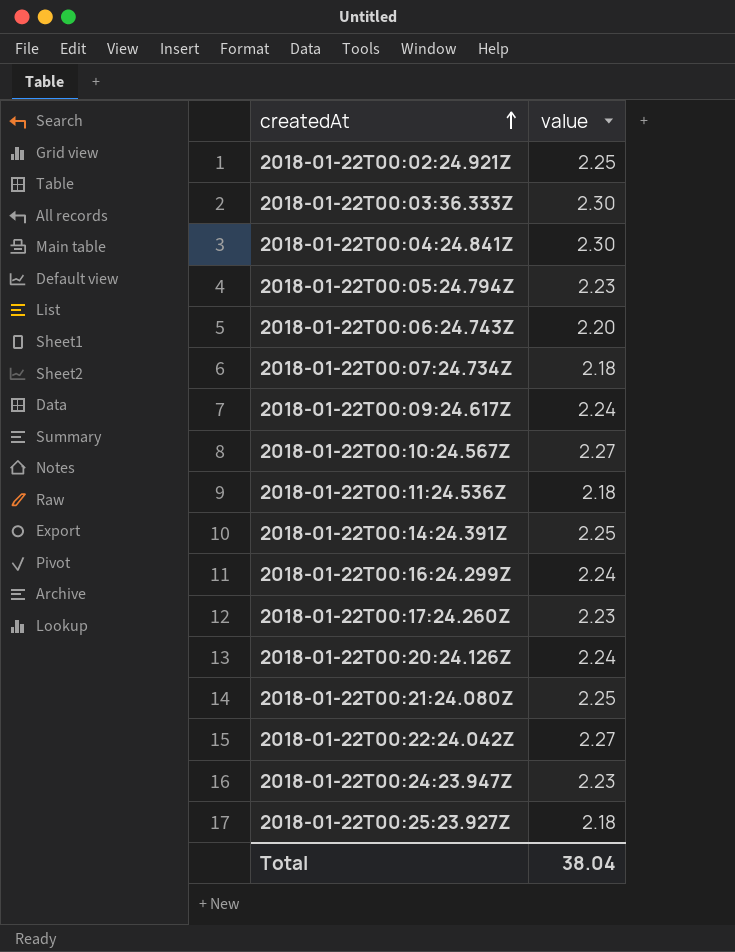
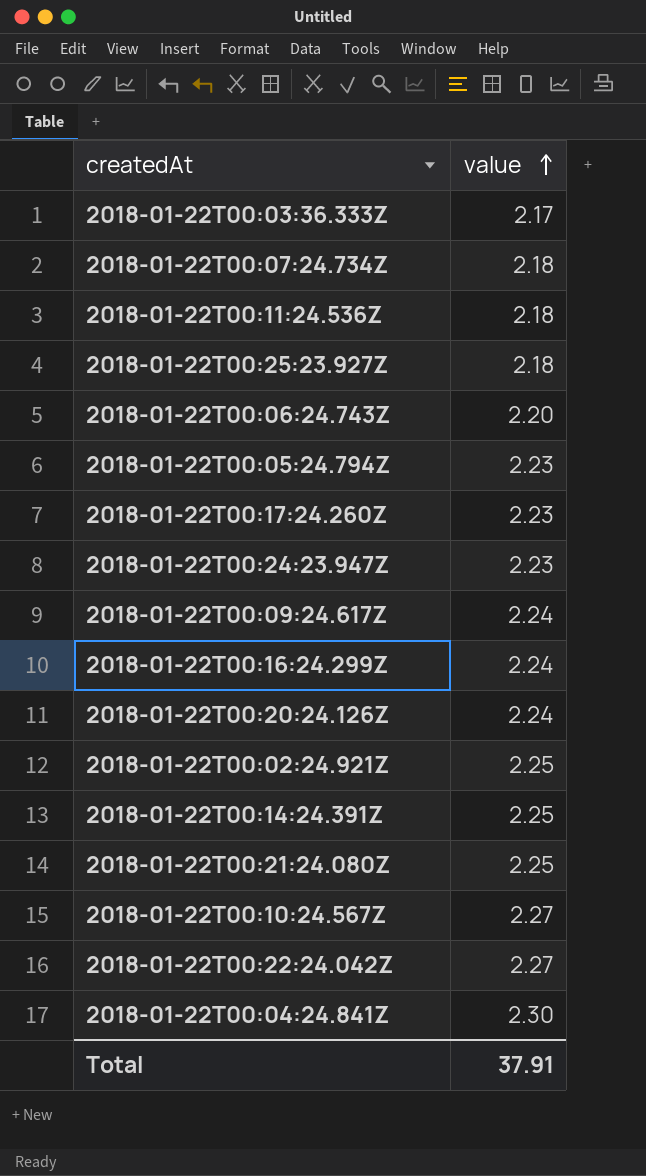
row order: createdAt ascending -> value ascending
2018-01-22T00:03:36.333Z | value: 2.30 -> 2.17
Total | value: 38.04 -> 37.91

